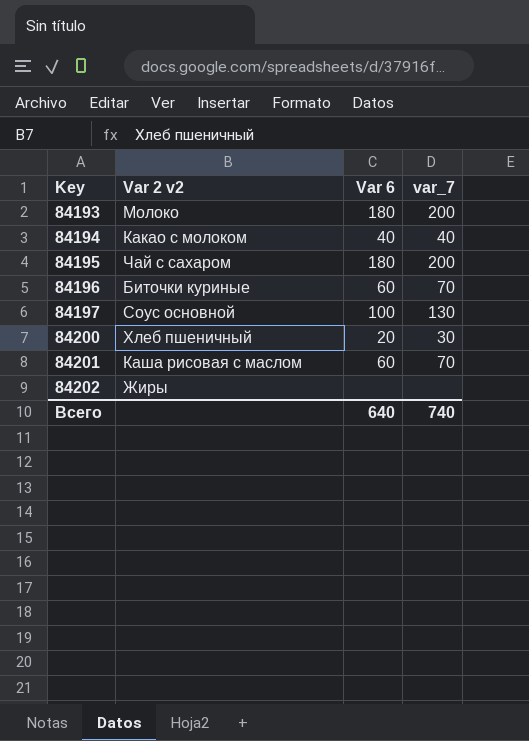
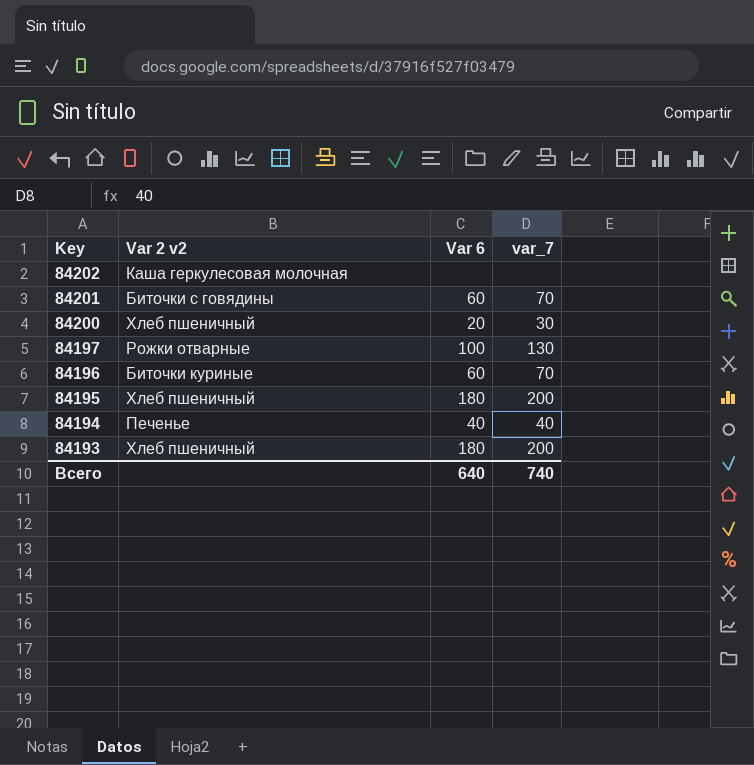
row order: Key ascending -> Key descending
84202 | Var 2 v2: Жиры -> Каша геркулесовая молочная
84201 | Var 2 v2: Каша рисовая с маслом -> Биточки с говядины
84197 | Var 2 v2: Соус основной -> Рожки отварные
84195 | Var 2 v2: Чай с сахаром -> Хлеб пшеничный
84194 | Var 2 v2: Какао с молоком -> Печенье
84193 | Var 2 v2: Молоко -> Хлеб пшеничный

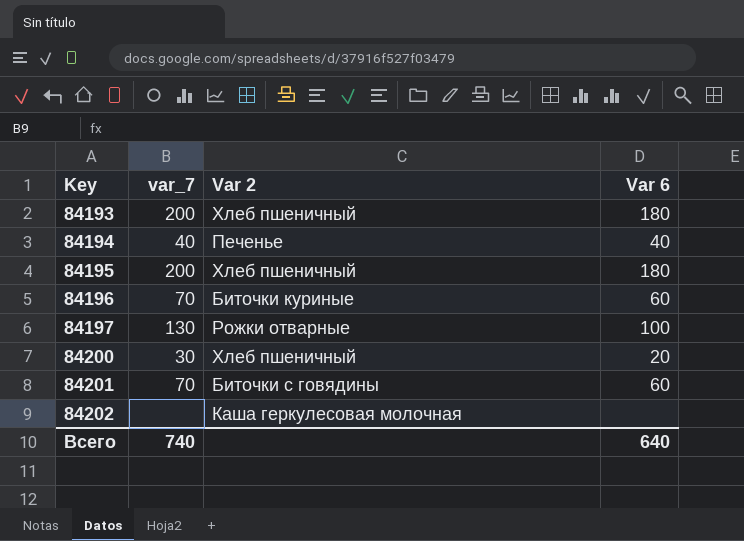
row order: Key descending -> Key ascending
column var_7 | position: 4 -> 2
column name: Var 2 v2 -> Var 2

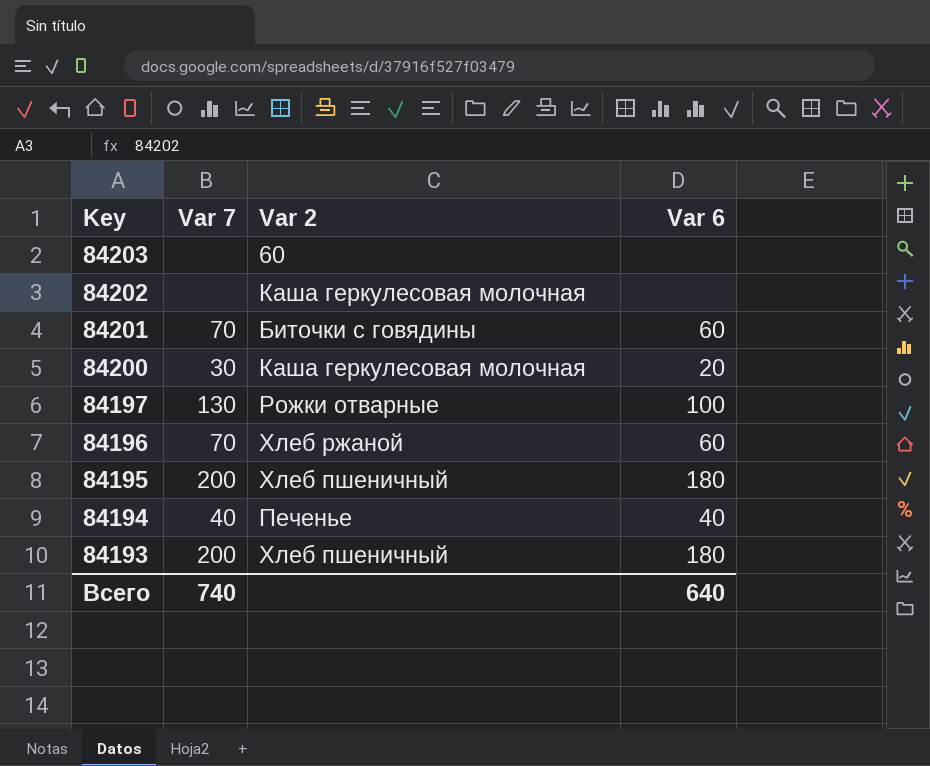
row order: Key ascending -> Key descending
column name: var_7 -> Var 7
row 84203: none -> none | 60 | none
84200 | Var 2: Хлеб пшеничный -> Каша геркулесовая молочная
84196 | Var 2: Биточки куриные -> Хлеб ржаной

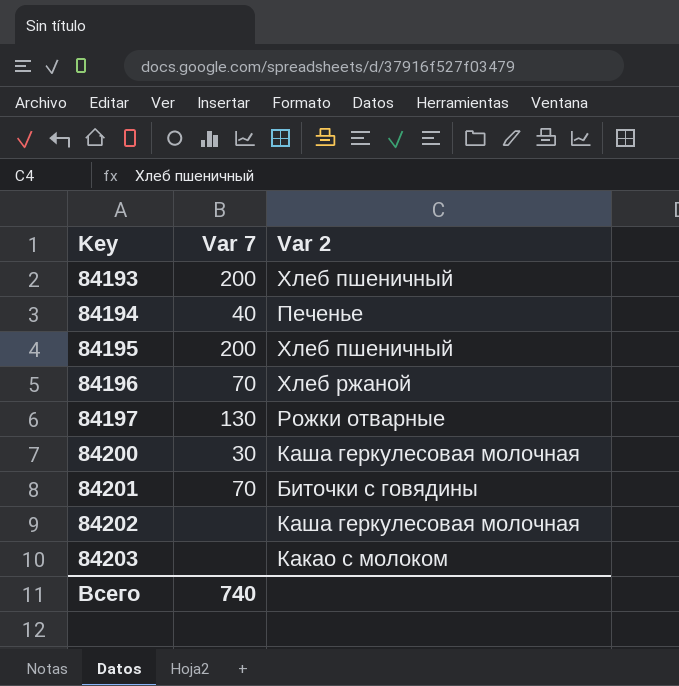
row order: Key descending -> Key ascending
column Var 6 | position: 4 -> none
84203 | Var 2: 60 -> Какао с молоком

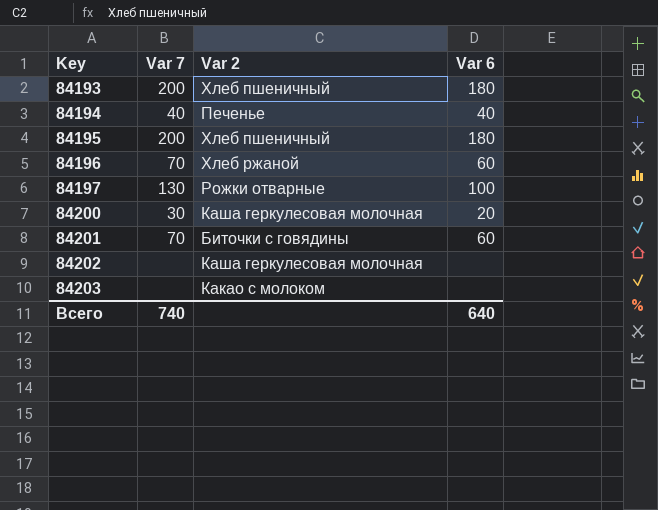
column Var 6 | position: none -> 4

